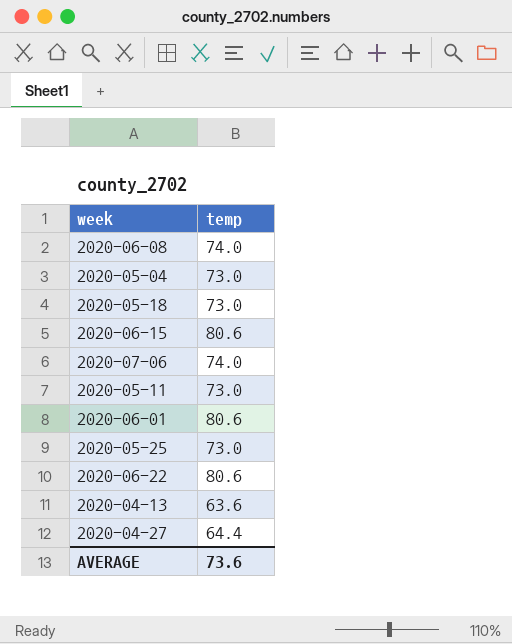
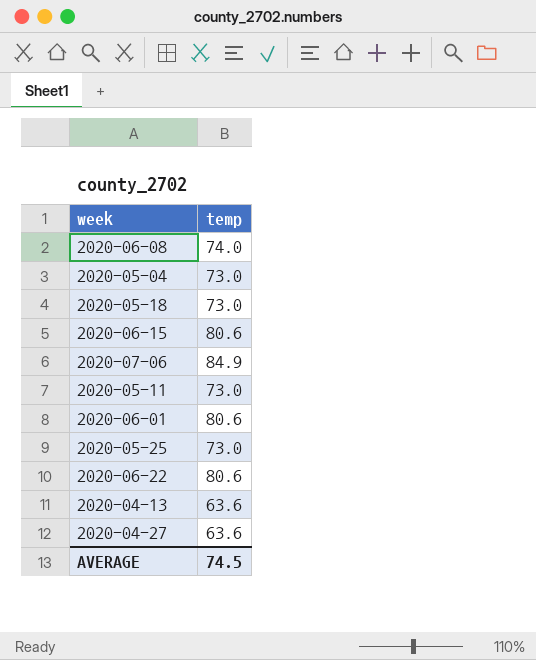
2020-07-06 | temp: 74.0 -> 84.9
2020-04-27 | temp: 64.4 -> 63.6
AVERAGE | temp: 73.6 -> 74.5

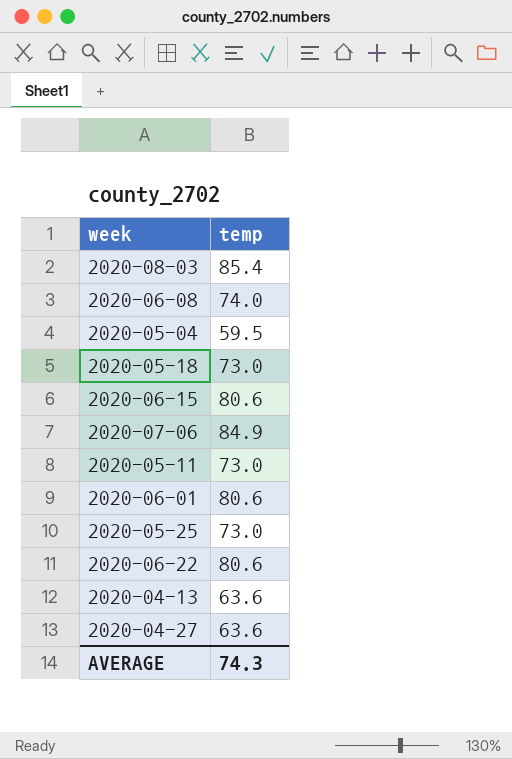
row 2020-08-03: none -> 85.4
2020-05-04 | temp: 73.0 -> 59.5
AVERAGE | temp: 74.5 -> 74.3

